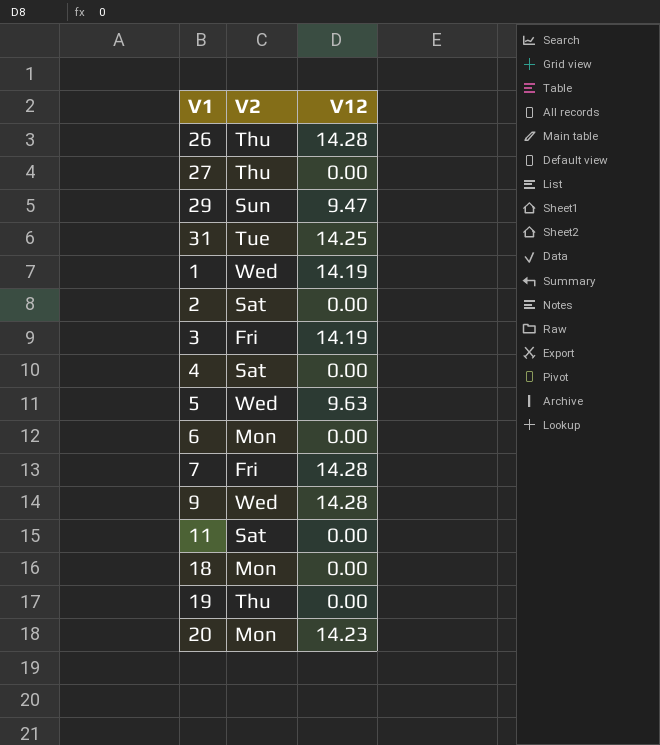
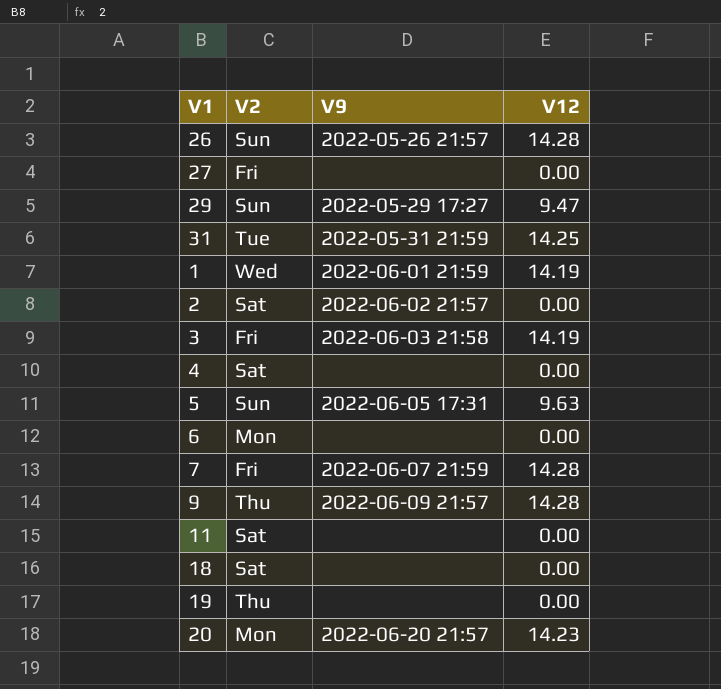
column V9 | position: none -> 3
26 | V2: Thu -> Sun
27 | V2: Thu -> Fri
5 | V2: Wed -> Sun
9 | V2: Wed -> Thu
18 | V2: Mon -> Sat

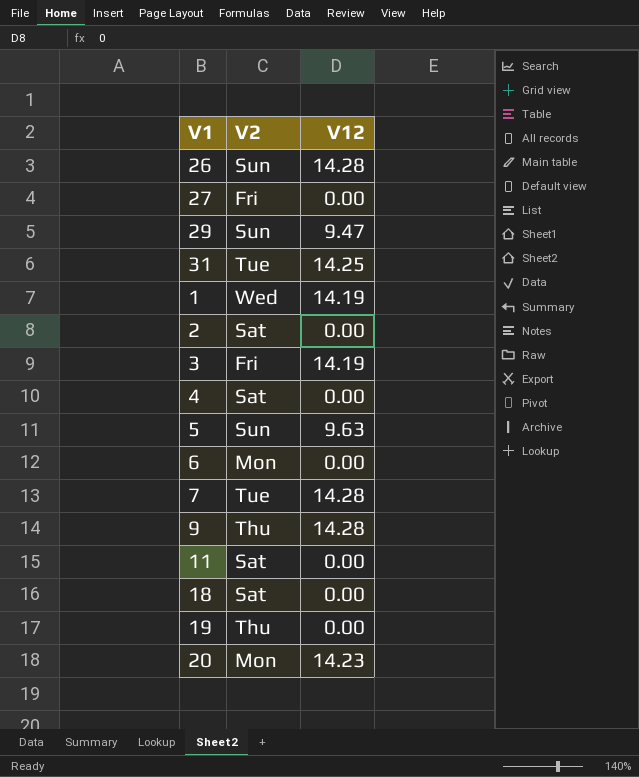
column V9 | position: 3 -> none
7 | V2: Fri -> Tue

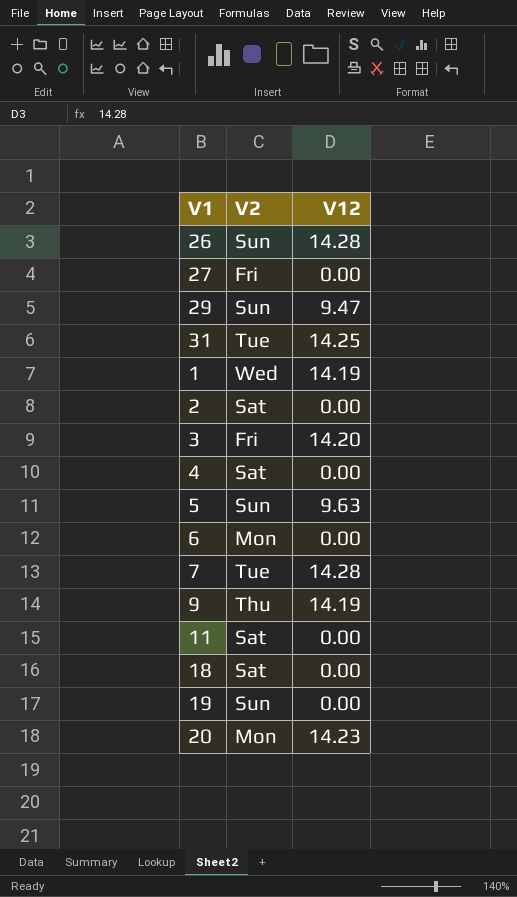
3 | V12: 14.19 -> 14.20
9 | V12: 14.28 -> 14.19
19 | V2: Thu -> Sun

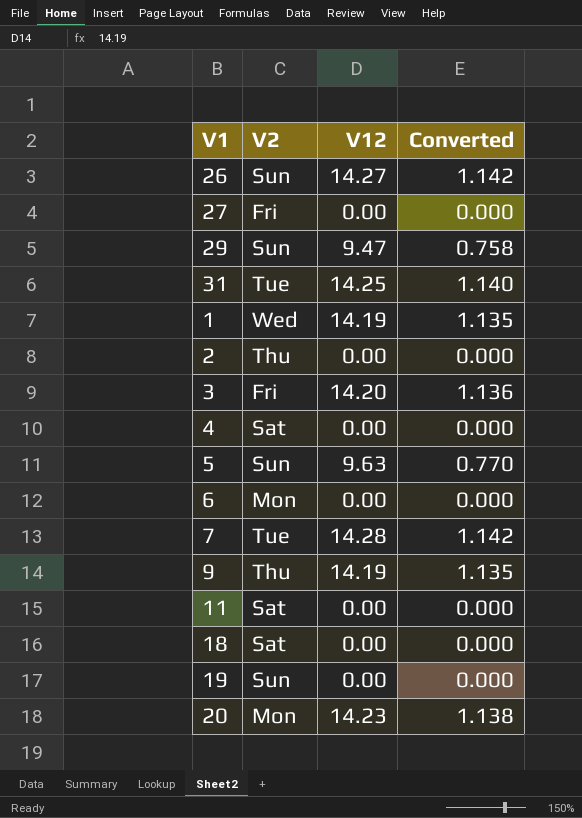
column Converted | formula: none -> [V12] * 0.08
26 | V12: 14.28 -> 14.27
2 | V2: Sat -> Thu

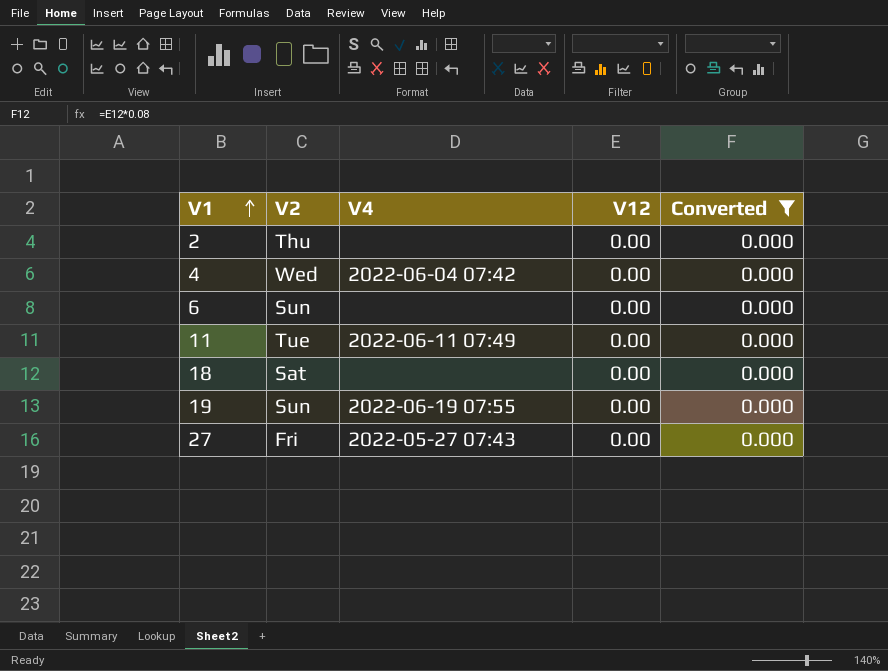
filter: none -> Converted = 0.000
row order: none -> V1 ascending
column V4 | position: none -> 3
4 | V2: Sat -> Wed
6 | V2: Mon -> Sun
11 | V2: Sat -> Tue

